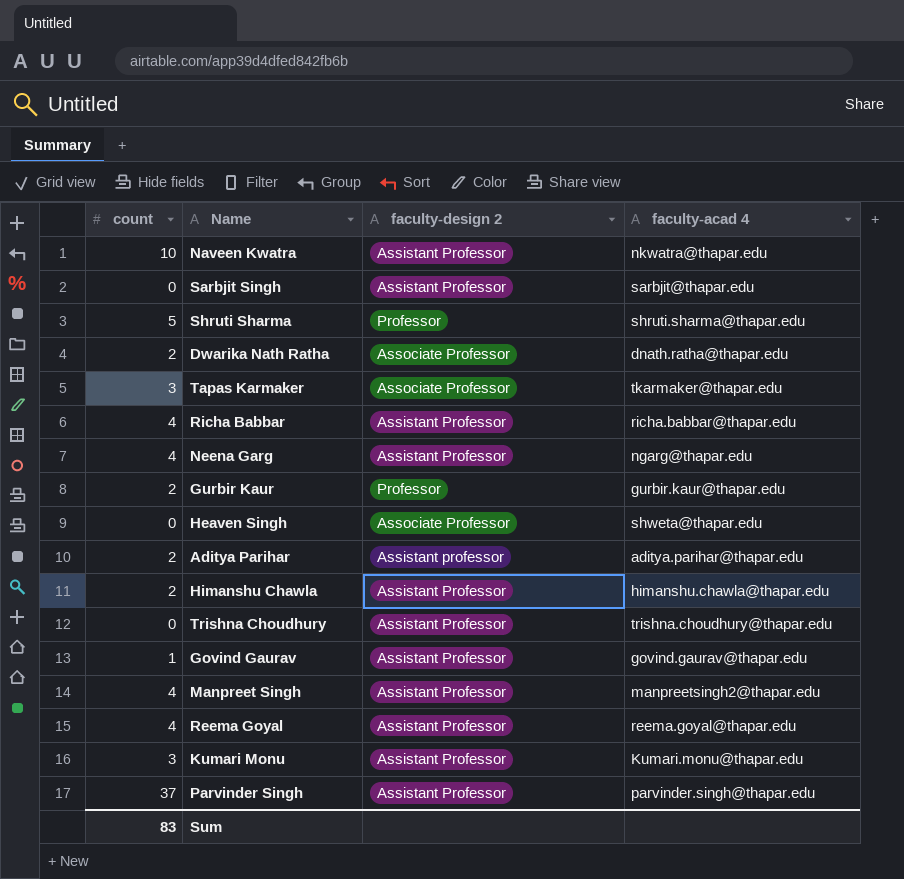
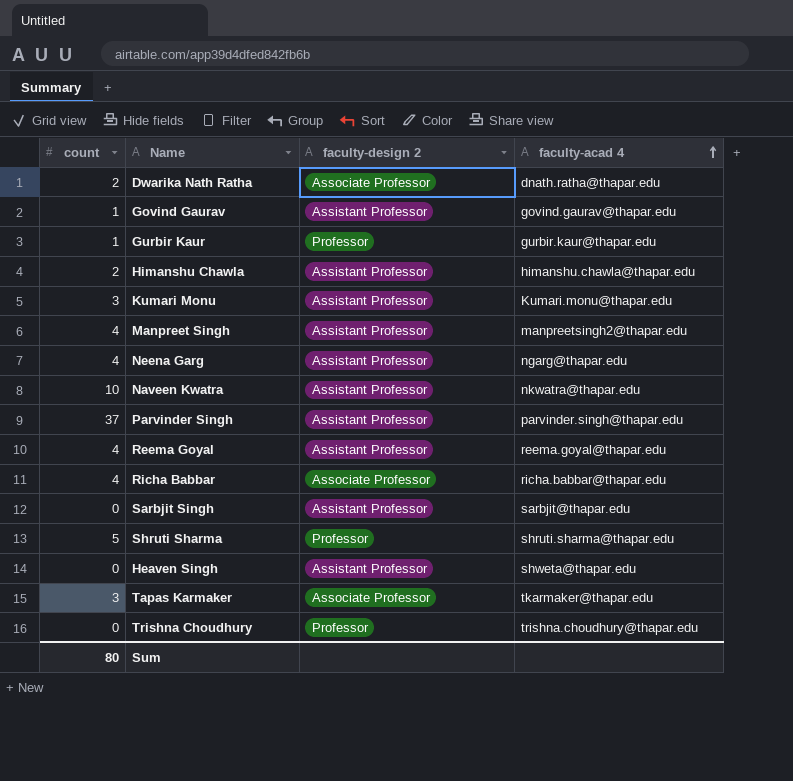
row order: none -> faculty-acad 4 ascending
row Aditya Parihar: 2 | Assistant professor | aditya.parihar@thapar.edu -> none
Gurbir Kaur | count: 2 -> 1
Richa Babbar | faculty-design 2: Assistant Professor -> Associate Professor
Heaven Singh | faculty-design 2: Associate Professor -> Assistant Professor
Trishna Choudhury | faculty-design 2: Assistant Professor -> Professor
Sum | count: 83 -> 80

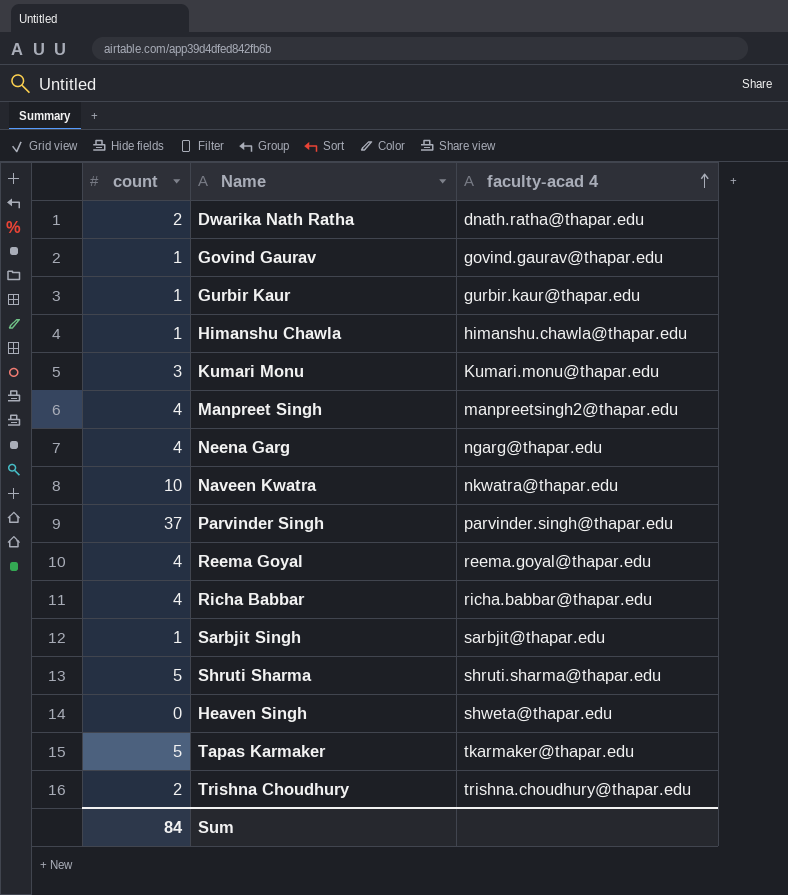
column faculty-design 2 | position: 3 -> none
Himanshu Chawla | count: 2 -> 1
Sarbjit Singh | count: 0 -> 1
Tapas Karmaker | count: 3 -> 5
Trishna Choudhury | count: 0 -> 2
Sum | count: 80 -> 84

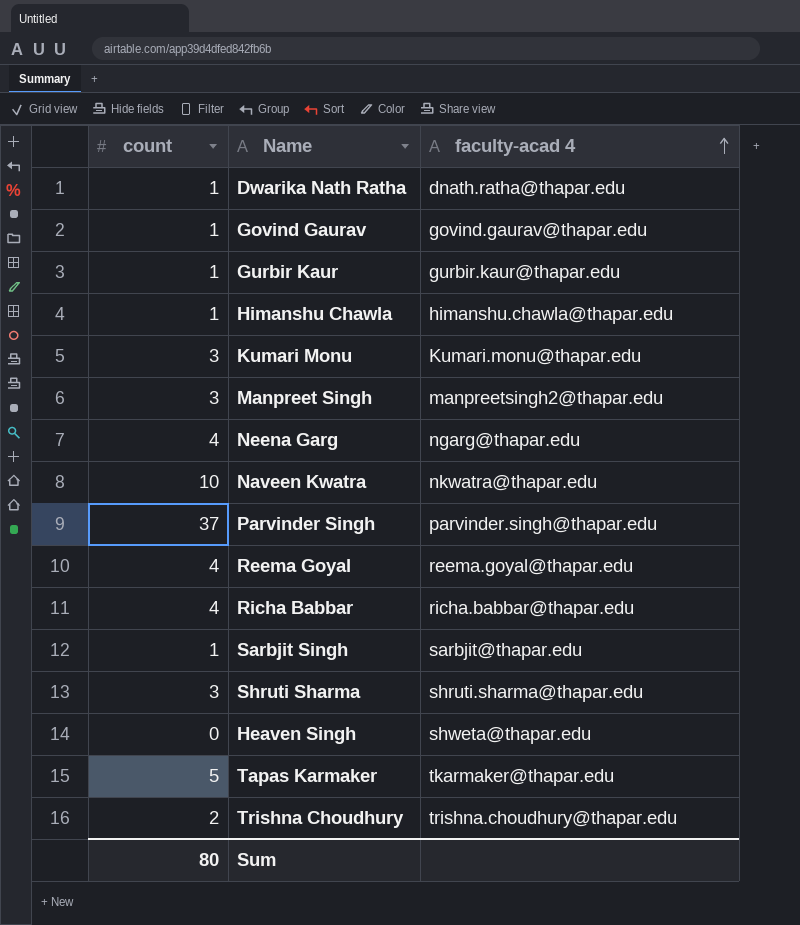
Dwarika Nath Ratha | count: 2 -> 1
Manpreet Singh | count: 4 -> 3
Shruti Sharma | count: 5 -> 3
Sum | count: 84 -> 80

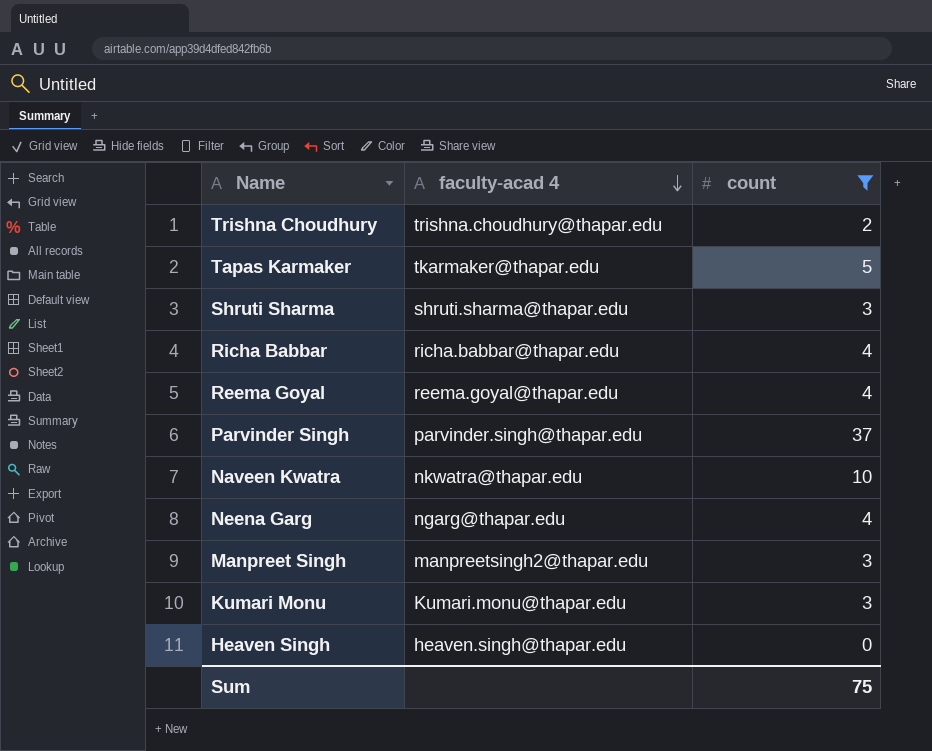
filter: none -> count != 1
row order: faculty-acad 4 ascending -> faculty-acad 4 descending
column count | position: 1 -> 3
Heaven Singh | faculty-acad 4: shweta@thapar.edu -> heaven.singh@thapar.edu
Sum | count: 80 -> 75

